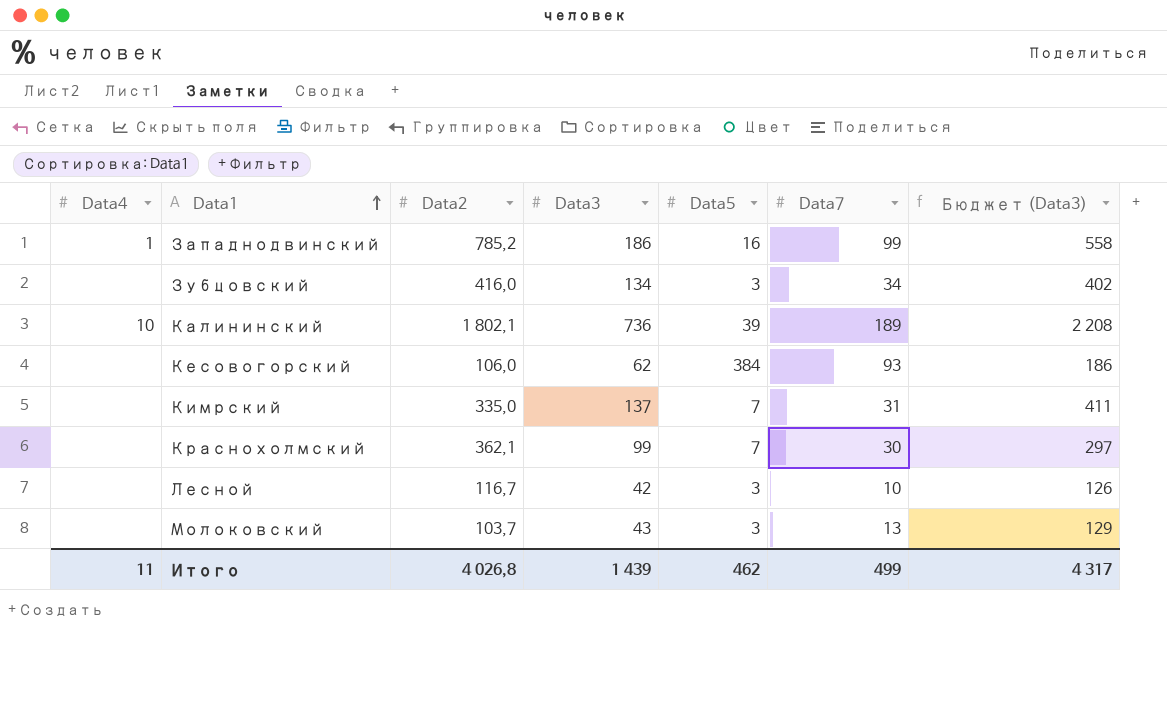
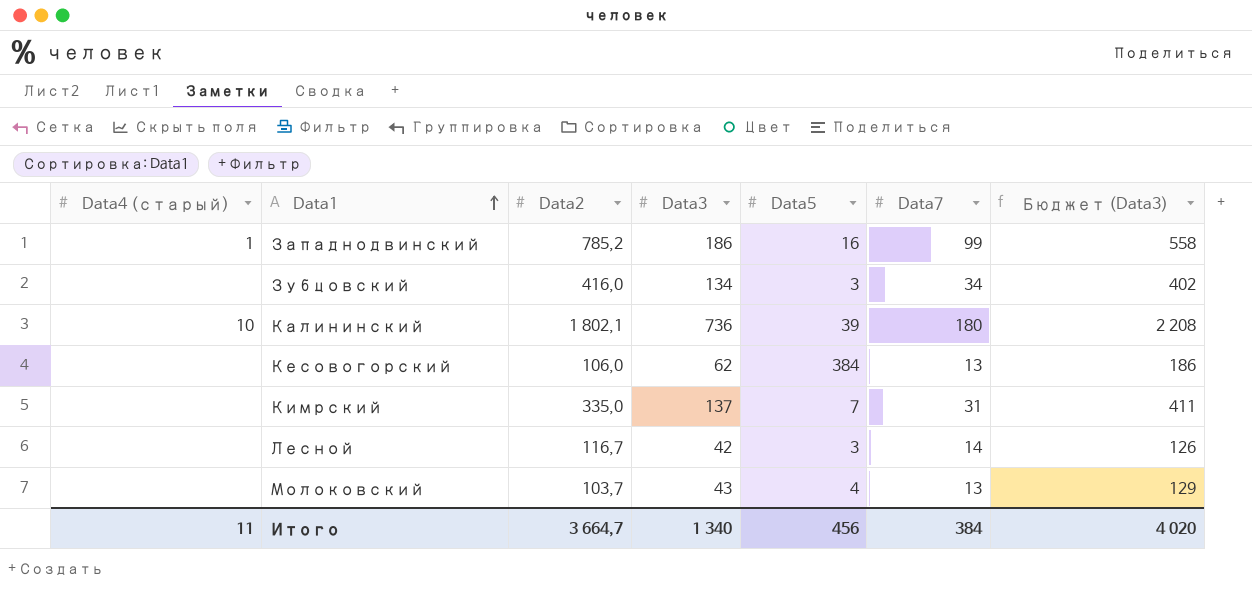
column name: Data4 -> Data4 (старый)
row Краснохолмский: none | 362,1 | 99 | 7 | 30 | 297 -> none
Калининский | Data7: 189 -> 180
Кесовогорский | Data7: 93 -> 13
Лесной | Data7: 10 -> 14
Молоковский | Data5: 3 -> 4
Итого | Data2: 4 026,8 -> 3 664,7
Итого | Data3: 1 439 -> 1 340
Итого | Data5: 462 -> 456
Итого | Data7: 499 -> 384
Итого | Бюджет (Data3): 4 317 -> 4 020

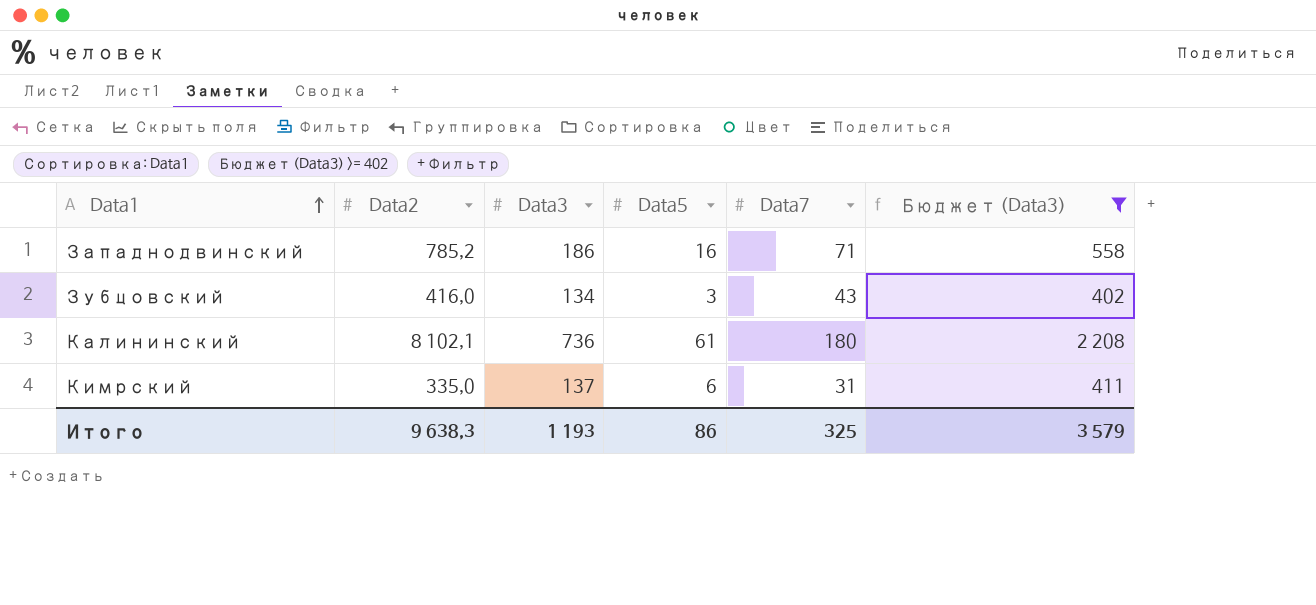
filter: none -> Бюджет (Data3) >= 402
column Data4 (старый) | position: 1 -> none
Западнодвинский | Data7: 99 -> 71
Зубцовский | Data7: 34 -> 43
Калининский | Data2: 1 802,1 -> 8 102,1
Калининский | Data5: 39 -> 61
Кимрский | Data5: 7 -> 6
Итого | Data2: 3 664,7 -> 9 638,3
Итого | Data3: 1 340 -> 1 193
Итого | Data5: 456 -> 86
Итого | Data7: 384 -> 325
Итого | Бюджет (Data3): 4 020 -> 3 579

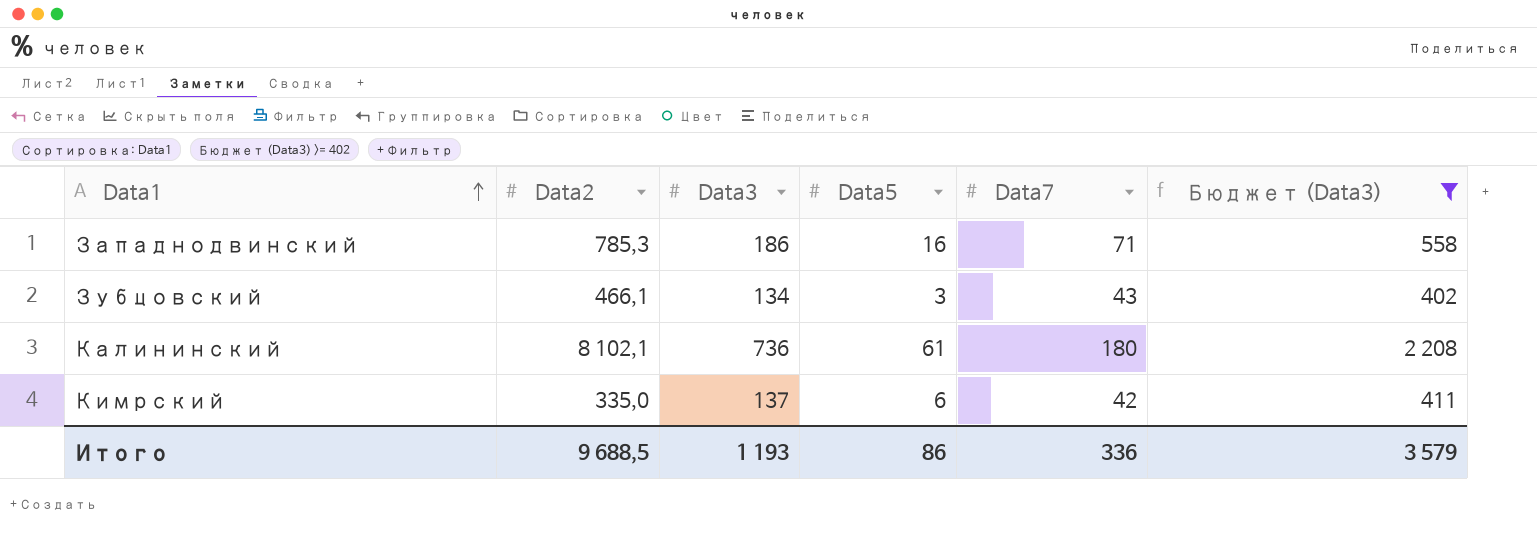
Западнодвинский | Data2: 785,2 -> 785,3
Зубцовский | Data2: 416,0 -> 466,1
Кимрский | Data7: 31 -> 42
Итого | Data2: 9 638,3 -> 9 688,5
Итого | Data7: 325 -> 336

